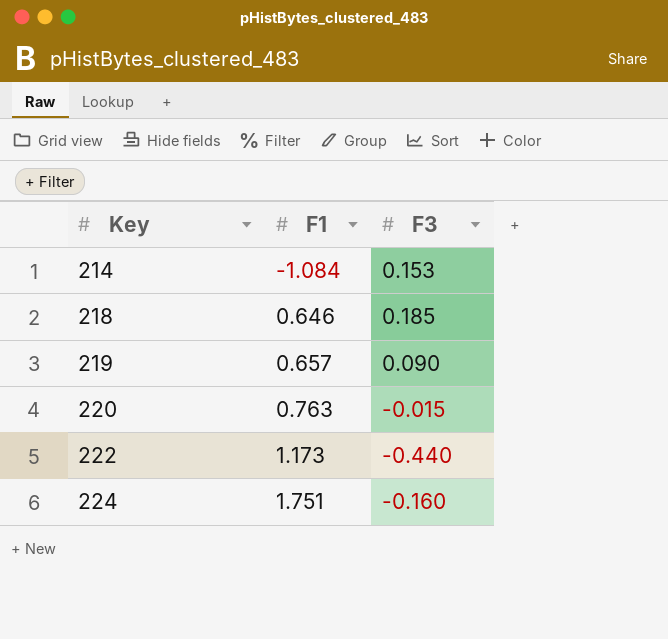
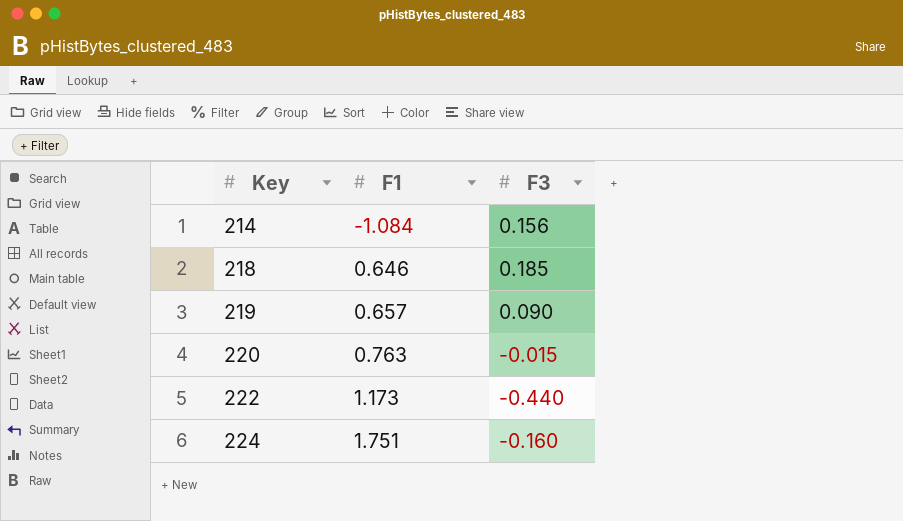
214 | F3: 0.153 -> 0.156

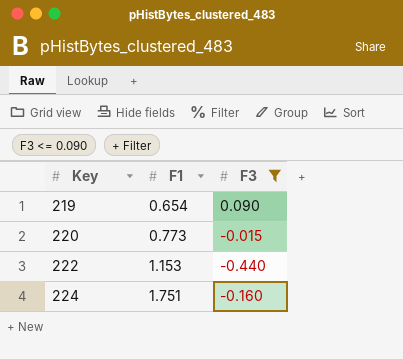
filter: none -> F3 <= 0.090
219 | F1: 0.657 -> 0.654
220 | F1: 0.763 -> 0.773
222 | F1: 1.173 -> 1.153

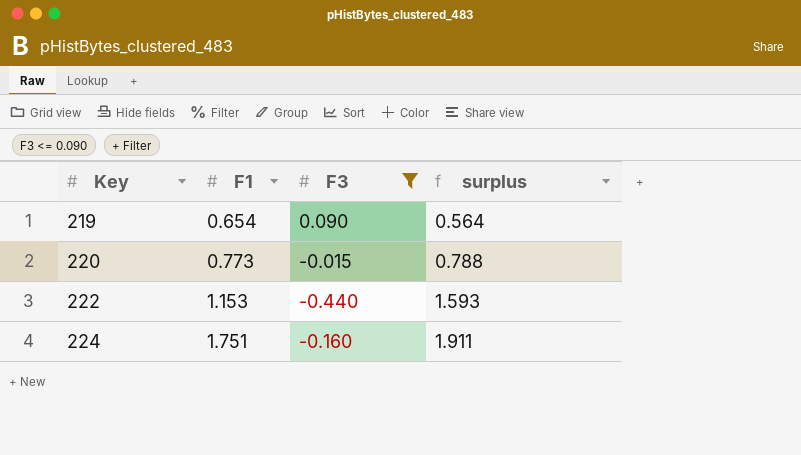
column surplus | formula: none -> [F1] - [F3]

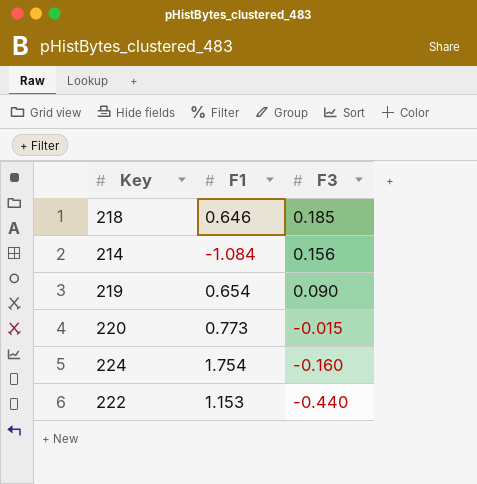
filter: F3 <= 0.090 -> none
row order: Key ascending -> F3 descending
column surplus | formula: [F1] - [F3] -> none
224 | F1: 1.751 -> 1.754

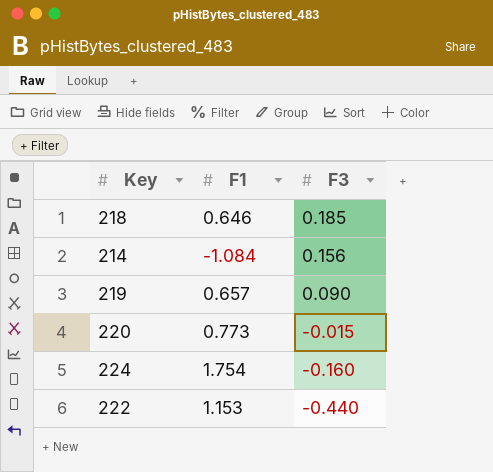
219 | F1: 0.654 -> 0.657

